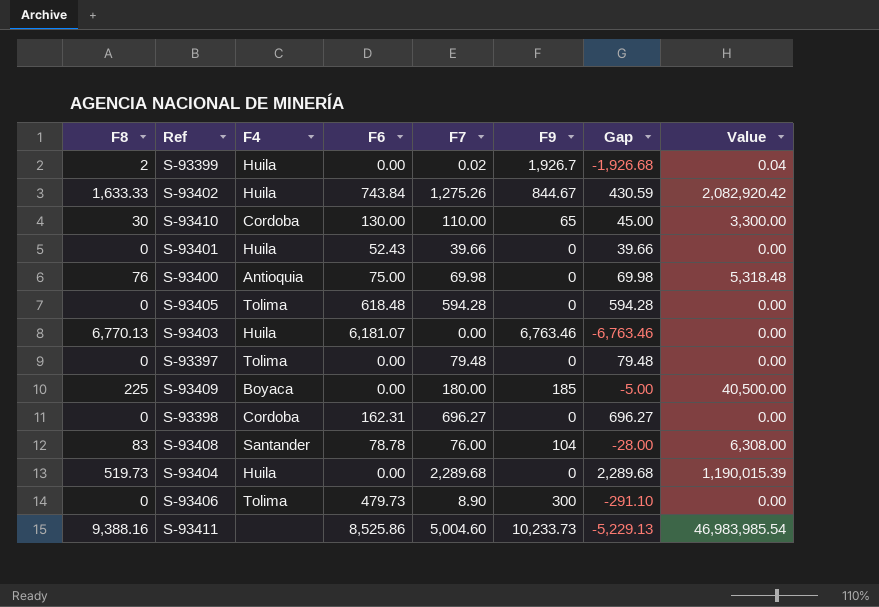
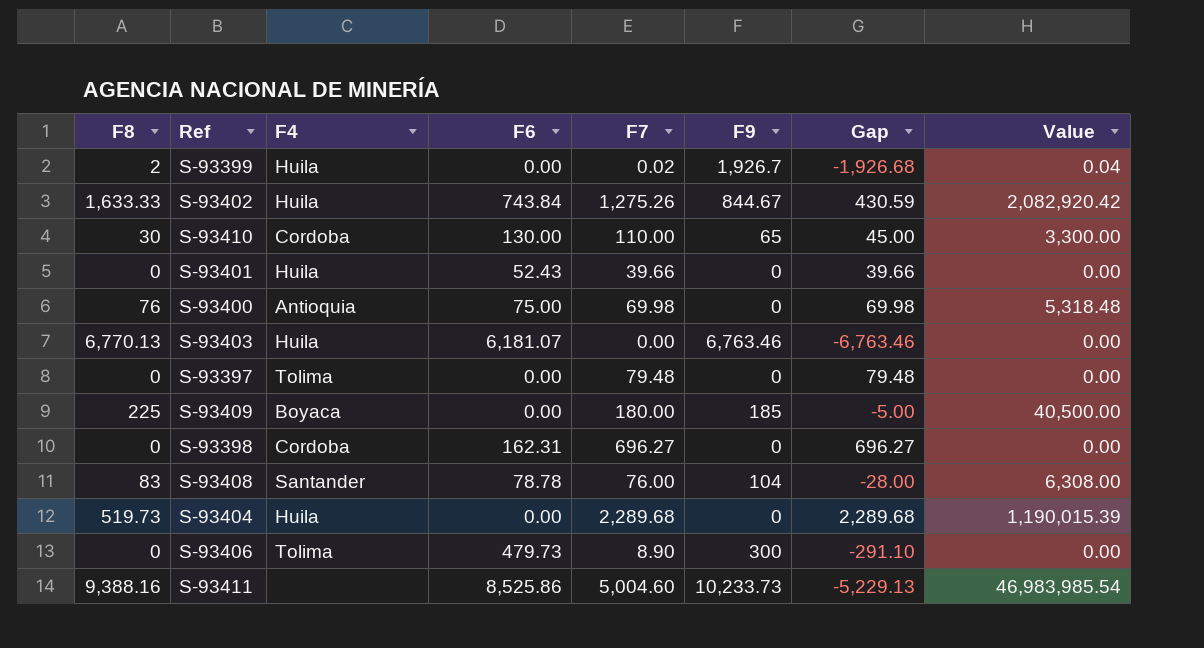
row S-93405: 0 | Tolima | 618.48 | 594.28 | 0 | 594.28 | 0.00 -> none

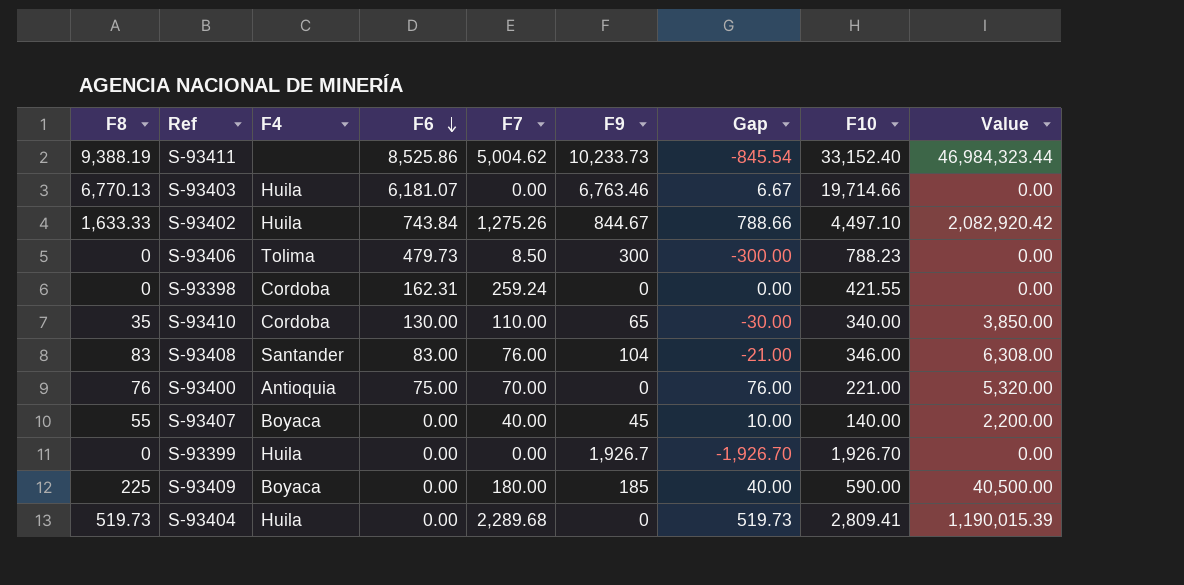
row order: none -> F6 descending
column Gap | formula: [F7] - [F9] -> [F8] - [F9]
column F10 | formula: none -> [F8] + [F6] + [F7] + [F9]
row S-93401: 0 | Huila | 52.43 | 39.66 | 0 | 39.66 | 0.00 -> none
row S-93397: 0 | Tolima | 0.00 | 79.48 | 0 | 79.48 | 0.00 -> none
S-93411 | F8: 9,388.16 -> 9,388.19
S-93411 | F7: 5,004.60 -> 5,004.62
S-93411 | Value: 46,983,985.54 -> 46,984,323.44
S-93406 | F7: 8.90 -> 8.50
S-93398 | F7: 696.27 -> 259.24
S-93410 | F8: 30 -> 35
S-93410 | Value: 3,300.00 -> 3,850.00
S-93408 | F6: 78.78 -> 83.00
S-93400 | F7: 69.98 -> 70.00
S-93400 | Value: 5,318.48 -> 5,320.00
row S-93407: none -> 55 | Boyaca | 0.00 | 40.00 | 45 | 10.00 | 140.00 | 2,200.00
S-93399 | F8: 2 -> 0
S-93399 | F7: 0.02 -> 0.00
S-93399 | Value: 0.04 -> 0.00

